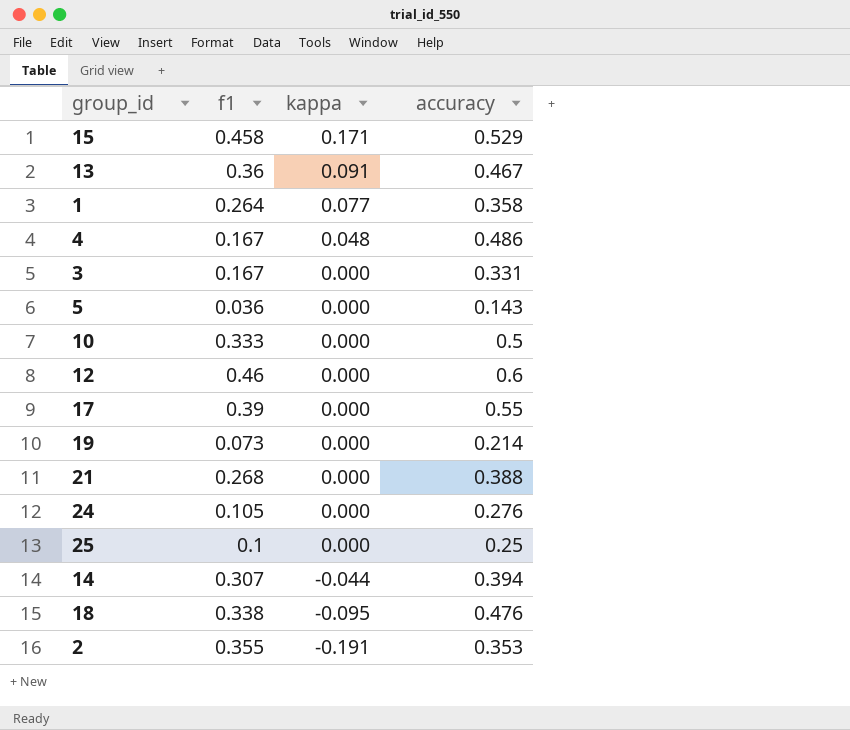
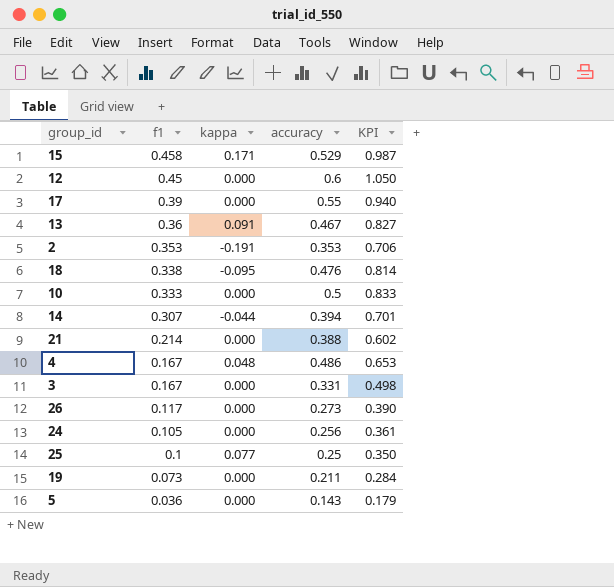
row order: kappa descending -> f1 descending
column KPI | formula: none -> [f1] + [accuracy]
row 1: 0.264 | 0.077 | 0.358 -> none
12 | f1: 0.46 -> 0.45
2 | f1: 0.355 -> 0.353
21 | f1: 0.268 -> 0.214
row 26: none -> 0.117 | 0.000 | 0.273 | 0.390
24 | accuracy: 0.276 -> 0.256
25 | kappa: 0.000 -> 0.077
19 | accuracy: 0.214 -> 0.211

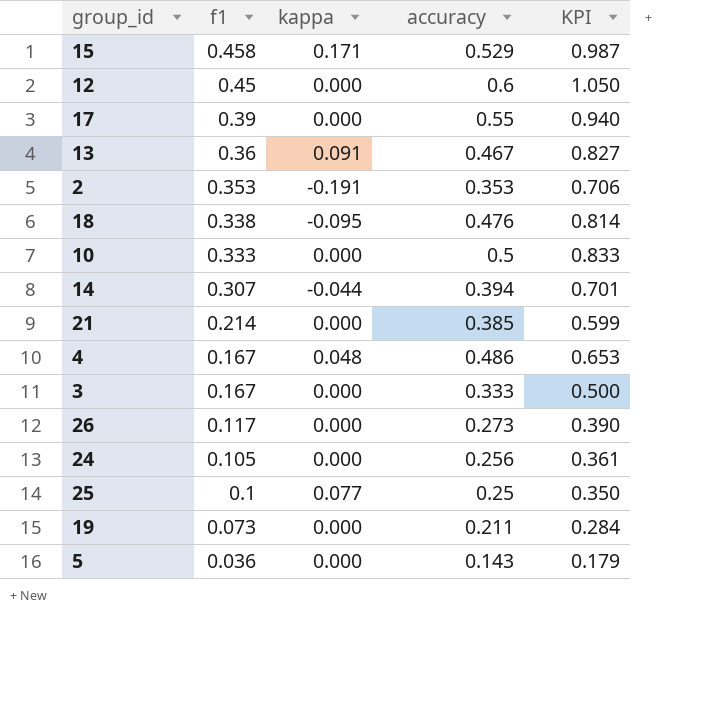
21 | accuracy: 0.388 -> 0.385
21 | KPI: 0.602 -> 0.599
3 | accuracy: 0.331 -> 0.333
3 | KPI: 0.498 -> 0.500

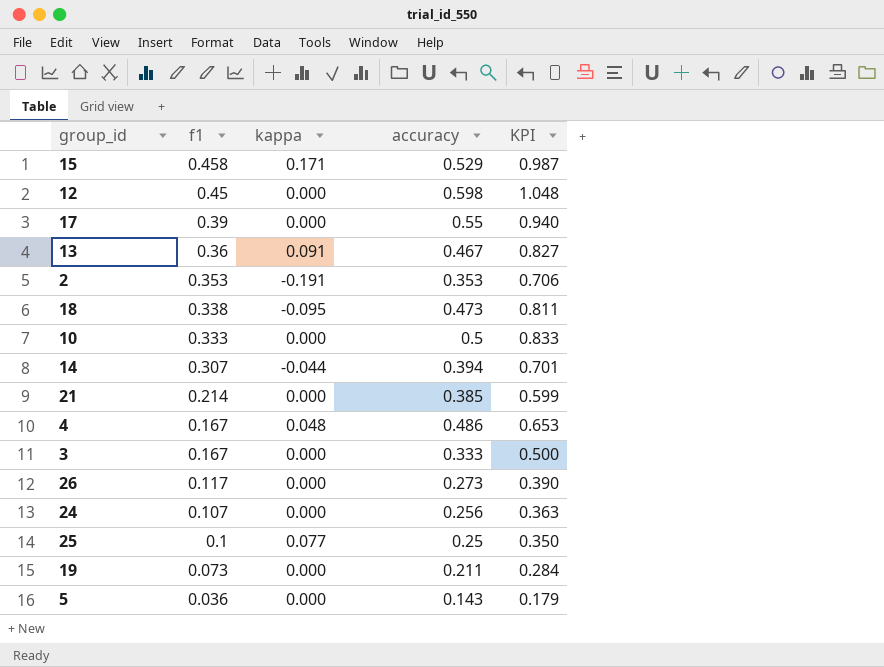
12 | accuracy: 0.6 -> 0.598
12 | KPI: 1.050 -> 1.048
18 | accuracy: 0.476 -> 0.473
18 | KPI: 0.814 -> 0.811
24 | f1: 0.105 -> 0.107
24 | KPI: 0.361 -> 0.363

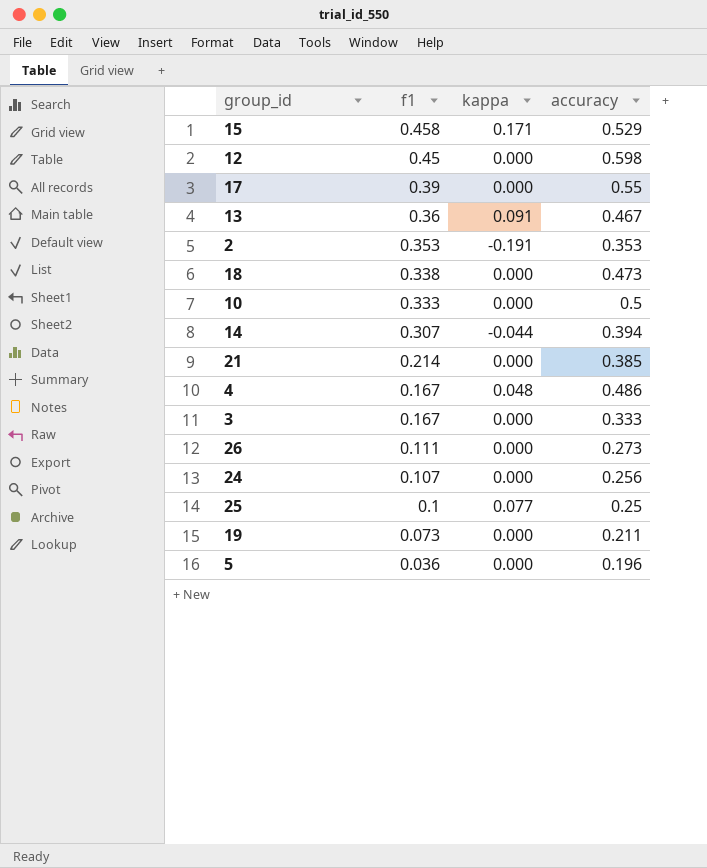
column KPI | formula: [f1] + [accuracy] -> none
18 | kappa: -0.095 -> 0.000
26 | f1: 0.117 -> 0.111
5 | accuracy: 0.143 -> 0.196

